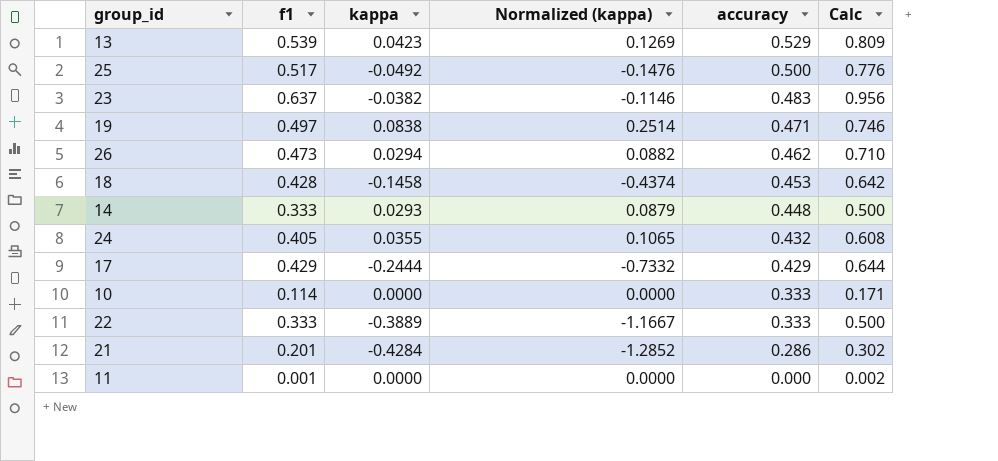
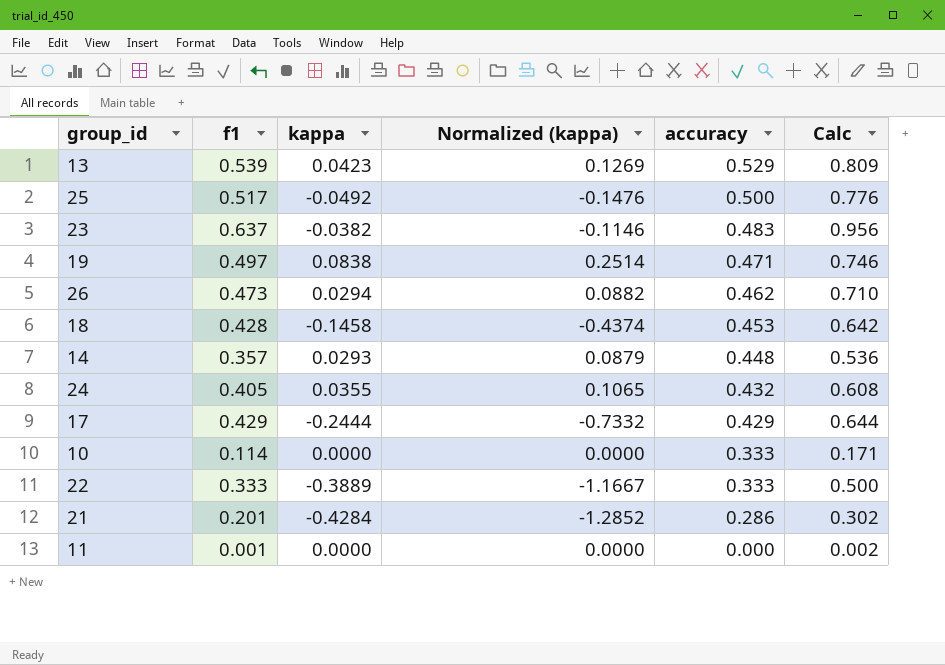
14 | f1: 0.333 -> 0.357
14 | Calc: 0.500 -> 0.536

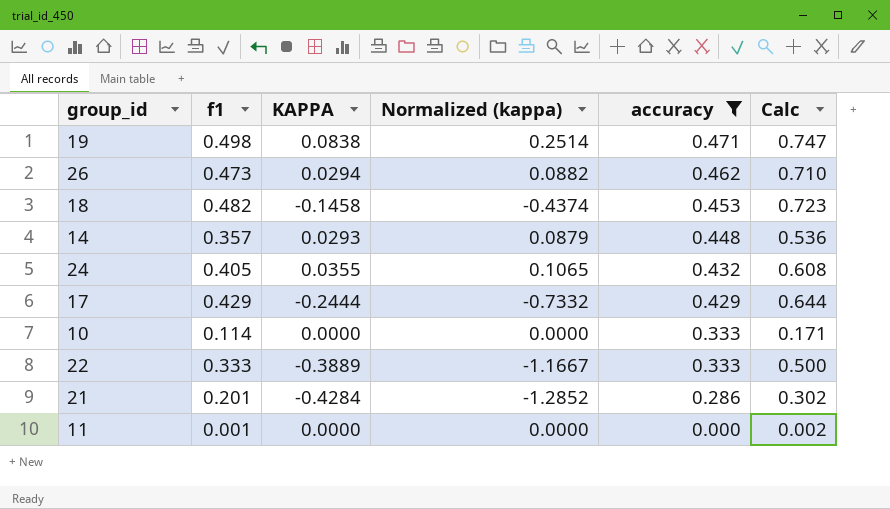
filter: none -> accuracy <= 0.471
column name: kappa -> KAPPA
19 | f1: 0.497 -> 0.498
19 | Calc: 0.746 -> 0.747
18 | f1: 0.428 -> 0.482
18 | Calc: 0.642 -> 0.723

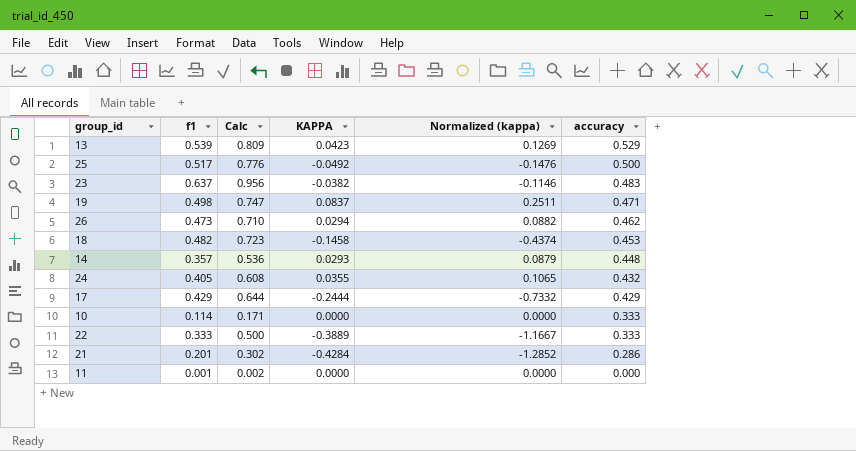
filter: accuracy <= 0.471 -> none
column Calc | position: 6 -> 3
19 | KAPPA: 0.0838 -> 0.0837
19 | Normalized (kappa): 0.2514 -> 0.2511

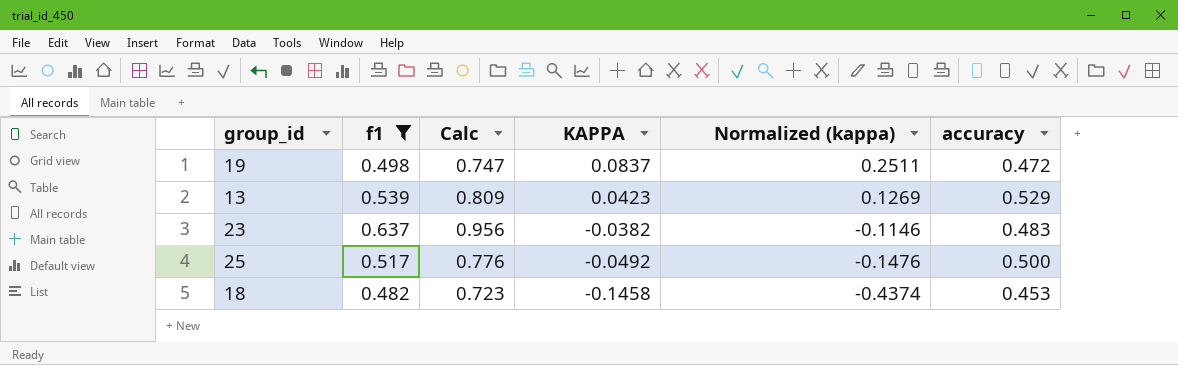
filter: none -> f1 >= 0.482
row order: accuracy descending -> KAPPA descending
19 | accuracy: 0.471 -> 0.472

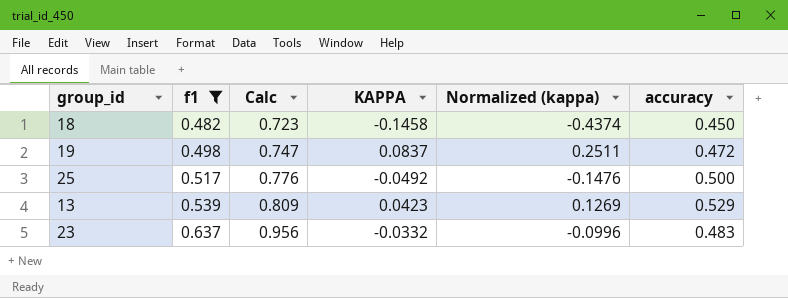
row order: KAPPA descending -> f1 ascending
18 | accuracy: 0.453 -> 0.450
23 | KAPPA: -0.0382 -> -0.0332
23 | Normalized (kappa): -0.1146 -> -0.0996

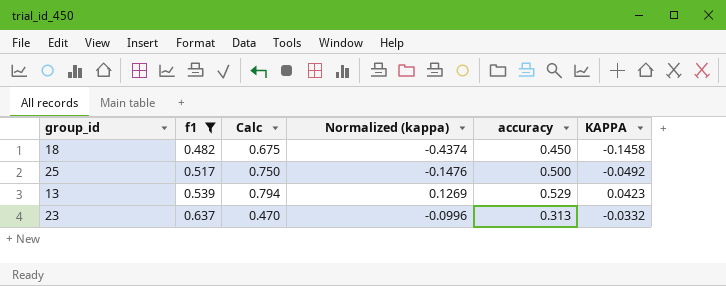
column Calc | formula: [f1] * 1.5 -> [accuracy] * 1.5
column KAPPA | position: 4 -> 6
row 19: 0.498 | 0.747 | 0.0837 | 0.2511 | 0.472 -> none
23 | accuracy: 0.483 -> 0.313

